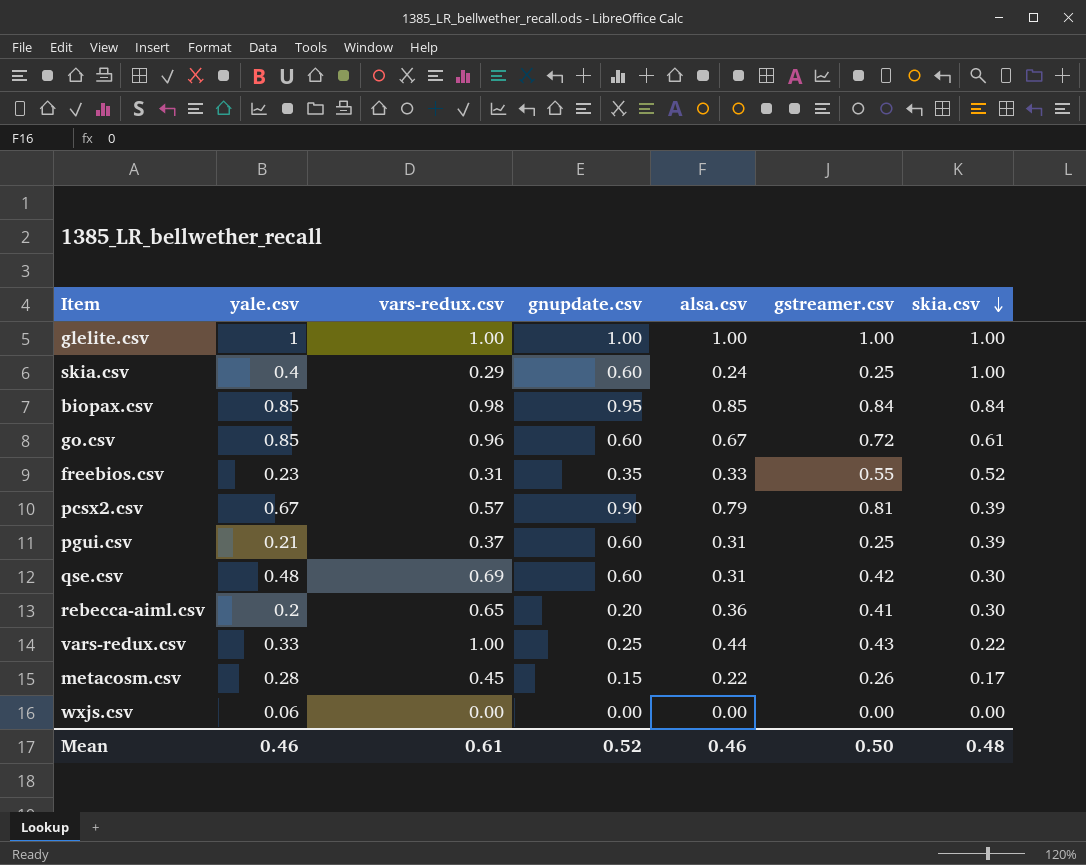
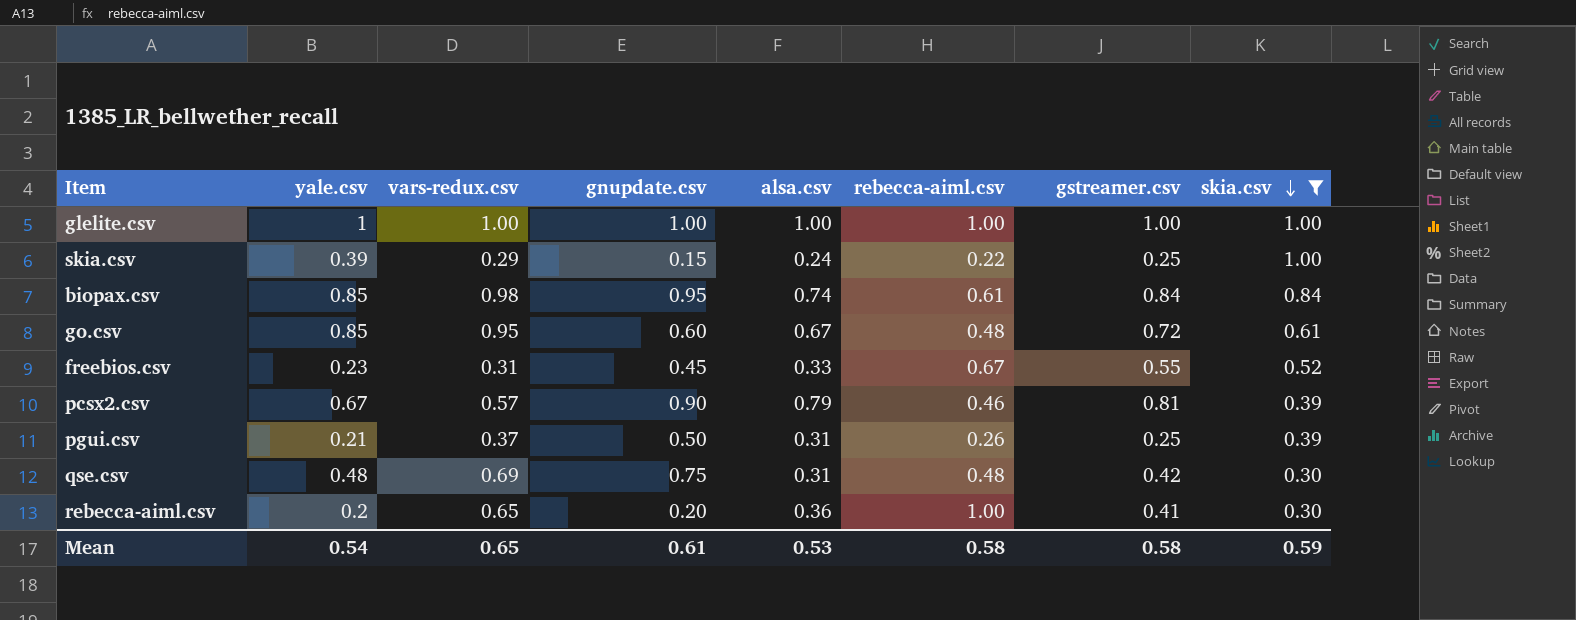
filter: none -> skia.csv >= 0.30
column rebecca-aiml.csv | position: none -> 6
skia.csv | yale.csv: 0.4 -> 0.39
skia.csv | gnupdate.csv: 0.60 -> 0.15
biopax.csv | alsa.csv: 0.85 -> 0.74
go.csv | vars-redux.csv: 0.96 -> 0.95
freebios.csv | gnupdate.csv: 0.35 -> 0.45
pgui.csv | gnupdate.csv: 0.60 -> 0.50
qse.csv | gnupdate.csv: 0.60 -> 0.75
Mean | yale.csv: 0.46 -> 0.54
Mean | vars-redux.csv: 0.61 -> 0.65
Mean | gnupdate.csv: 0.52 -> 0.61
Mean | alsa.csv: 0.46 -> 0.53
Mean | gstreamer.csv: 0.50 -> 0.58
Mean | skia.csv: 0.48 -> 0.59

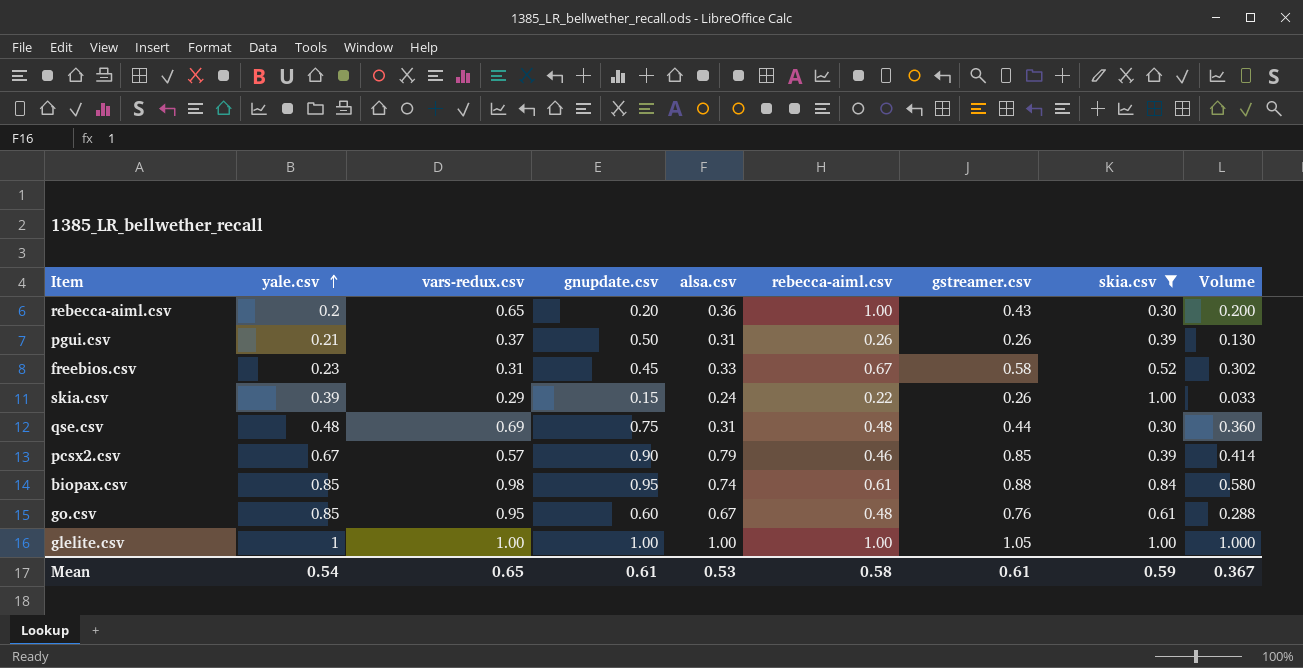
row order: skia.csv descending -> yale.csv ascending
column Volume | formula: none -> [gnupdate.csv] * [rebecca-aiml.csv]
rebecca-aiml.csv | gstreamer.csv: 0.41 -> 0.43
pgui.csv | gstreamer.csv: 0.25 -> 0.26
freebios.csv | gstreamer.csv: 0.55 -> 0.58
skia.csv | gstreamer.csv: 0.25 -> 0.26
qse.csv | gstreamer.csv: 0.42 -> 0.44
pcsx2.csv | gstreamer.csv: 0.81 -> 0.85
biopax.csv | gstreamer.csv: 0.84 -> 0.88
go.csv | gstreamer.csv: 0.72 -> 0.76
glelite.csv | gstreamer.csv: 1.00 -> 1.05
Mean | gstreamer.csv: 0.58 -> 0.61

